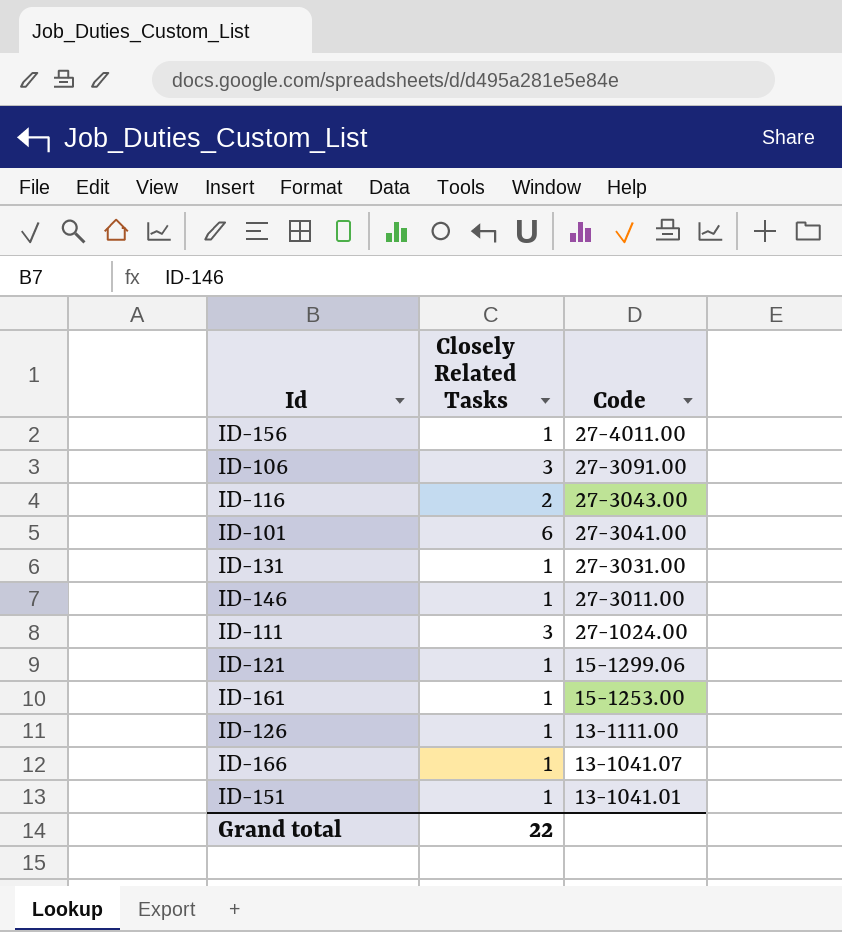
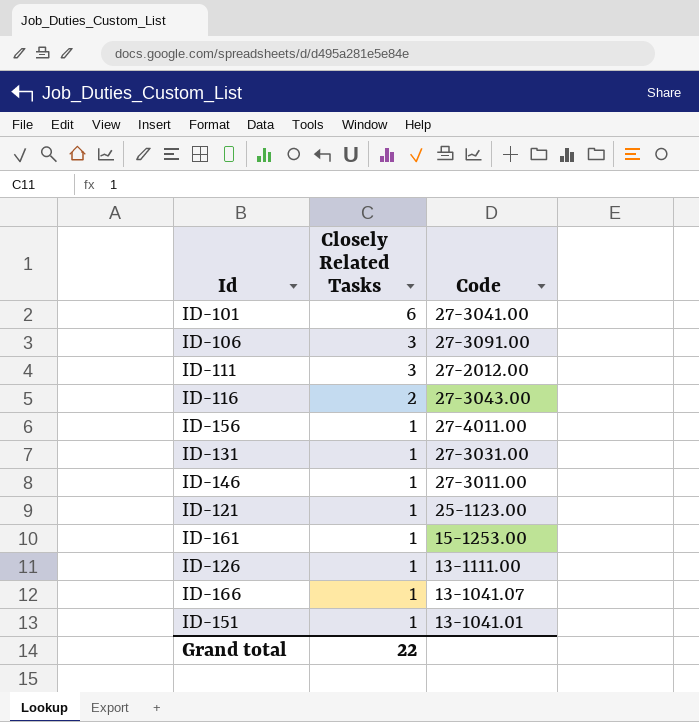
row order: Code descending -> Closely Related Tasks descending
ID-111 | Code: 27-1024.00 -> 27-2012.00
ID-121 | Code: 15-1299.06 -> 25-1123.00

